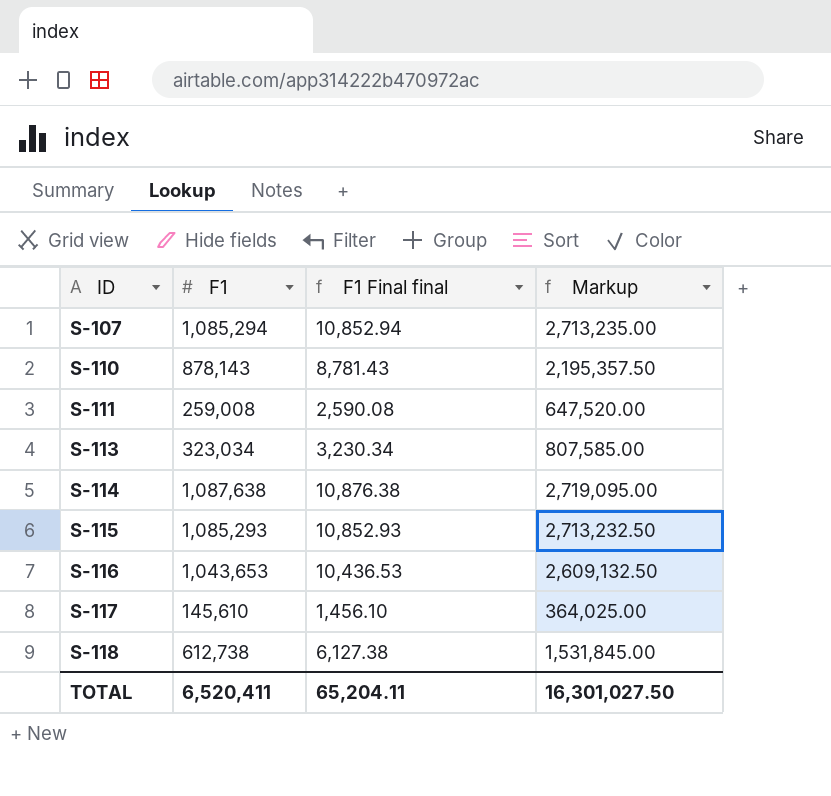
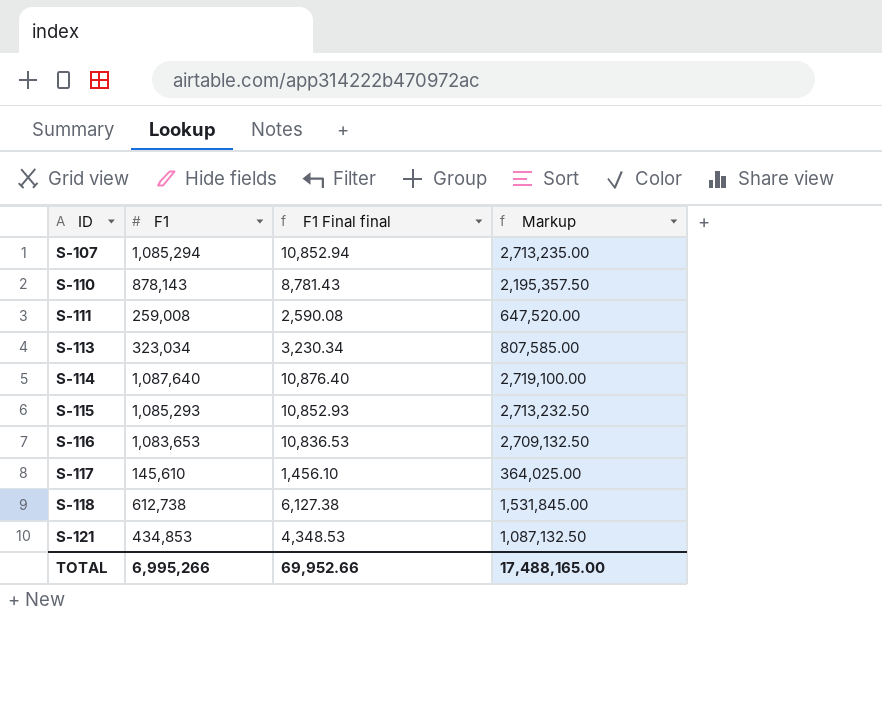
S-114 | F1: 1,087,638 -> 1,087,640
S-114 | F1 Final final: 10,876.38 -> 10,876.40
S-114 | Markup: 2,719,095.00 -> 2,719,100.00
S-116 | F1: 1,043,653 -> 1,083,653
S-116 | F1 Final final: 10,436.53 -> 10,836.53
S-116 | Markup: 2,609,132.50 -> 2,709,132.50
row S-121: none -> 434,853 | 4,348.53 | 1,087,132.50
TOTAL | F1: 6,520,411 -> 6,995,266
TOTAL | F1 Final final: 65,204.11 -> 69,952.66
TOTAL | Markup: 16,301,027.50 -> 17,488,165.00

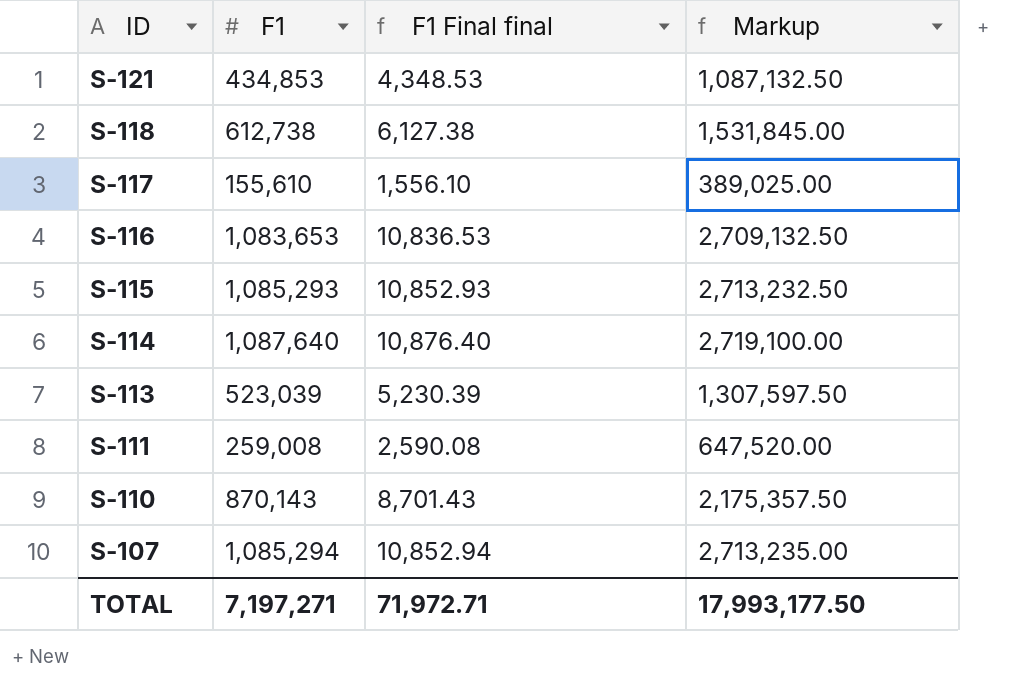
row order: ID ascending -> ID descending
S-117 | F1: 145,610 -> 155,610
S-117 | F1 Final final: 1,456.10 -> 1,556.10
S-117 | Markup: 364,025.00 -> 389,025.00
S-113 | F1: 323,034 -> 523,039
S-113 | F1 Final final: 3,230.34 -> 5,230.39
S-113 | Markup: 807,585.00 -> 1,307,597.50
S-110 | F1: 878,143 -> 870,143
S-110 | F1 Final final: 8,781.43 -> 8,701.43
S-110 | Markup: 2,195,357.50 -> 2,175,357.50
TOTAL | F1: 6,995,266 -> 7,197,271
TOTAL | F1 Final final: 69,952.66 -> 71,972.71
TOTAL | Markup: 17,488,165.00 -> 17,993,177.50

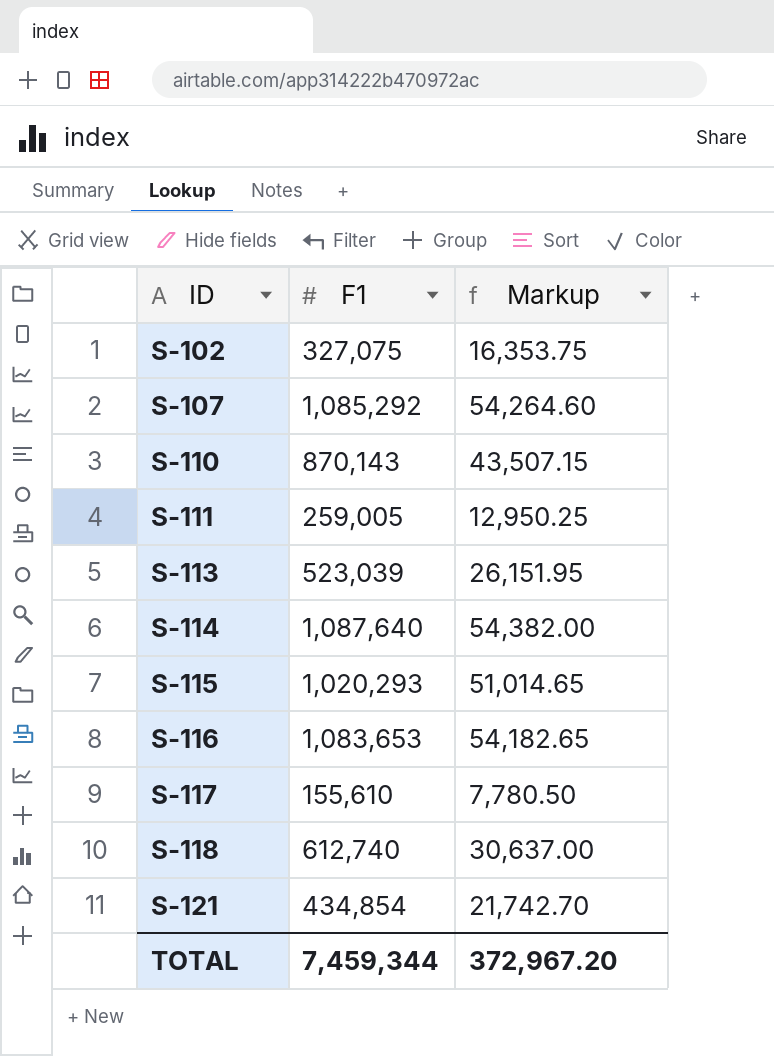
row order: ID descending -> ID ascending
column F1 Final final | formula: [F1] * 0.01 -> none
column Markup | formula: [F1] * 2.5 -> [F1] * 0.05
row S-102: none -> 327,075 | 16,353.75
S-107 | F1: 1,085,294 -> 1,085,292
S-111 | F1: 259,008 -> 259,005
S-115 | F1: 1,085,293 -> 1,020,293
S-118 | F1: 612,738 -> 612,740
S-121 | F1: 434,853 -> 434,854
TOTAL | F1: 7,197,271 -> 7,459,344
TOTAL | Markup: 17,993,177.50 -> 372,967.20

